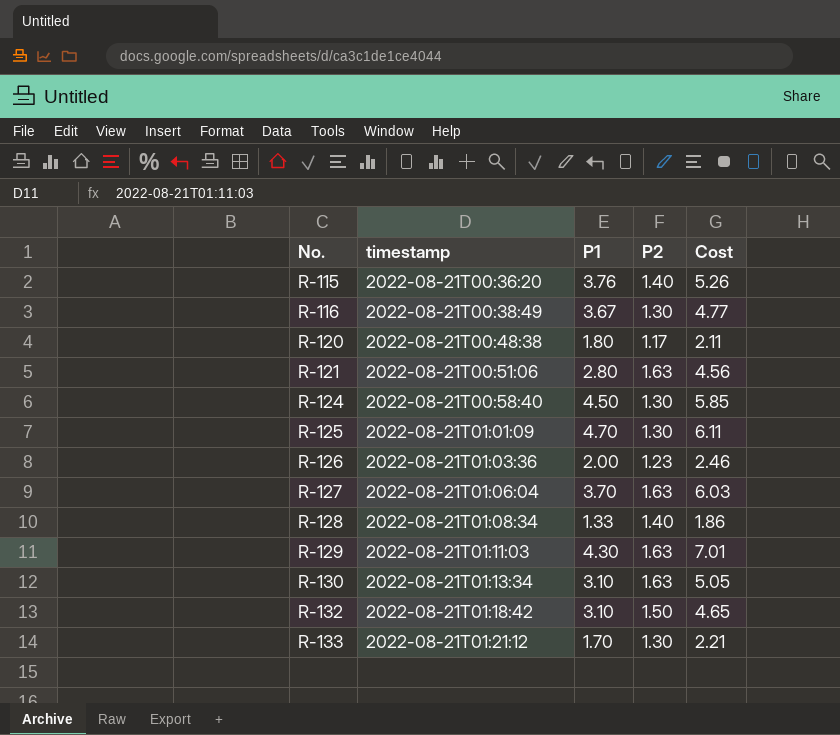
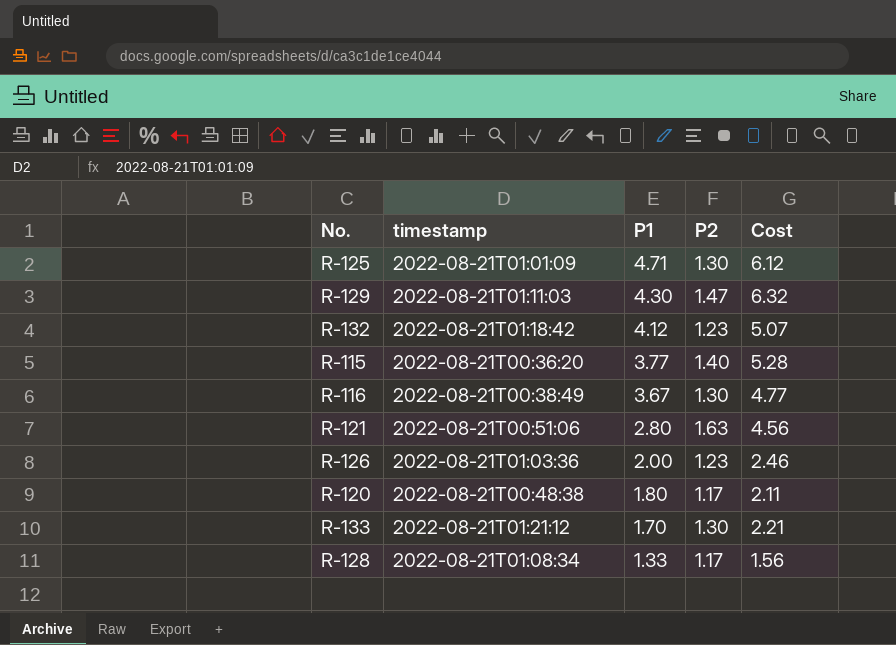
row order: No. ascending -> P1 descending
row R-124: 2022-08-21T00:58:40 | 4.50 | 1.30 | 5.85 -> none
row R-127: 2022-08-21T01:06:04 | 3.70 | 1.63 | 6.03 -> none
row R-130: 2022-08-21T01:13:34 | 3.10 | 1.63 | 5.05 -> none
R-125 | P1: 4.70 -> 4.71
R-125 | Cost: 6.11 -> 6.12
R-129 | P2: 1.63 -> 1.47
R-129 | Cost: 7.01 -> 6.32
R-132 | P1: 3.10 -> 4.12
R-132 | P2: 1.50 -> 1.23
R-132 | Cost: 4.65 -> 5.07
R-115 | P1: 3.76 -> 3.77
R-115 | Cost: 5.26 -> 5.28
R-128 | P2: 1.40 -> 1.17
R-128 | Cost: 1.86 -> 1.56

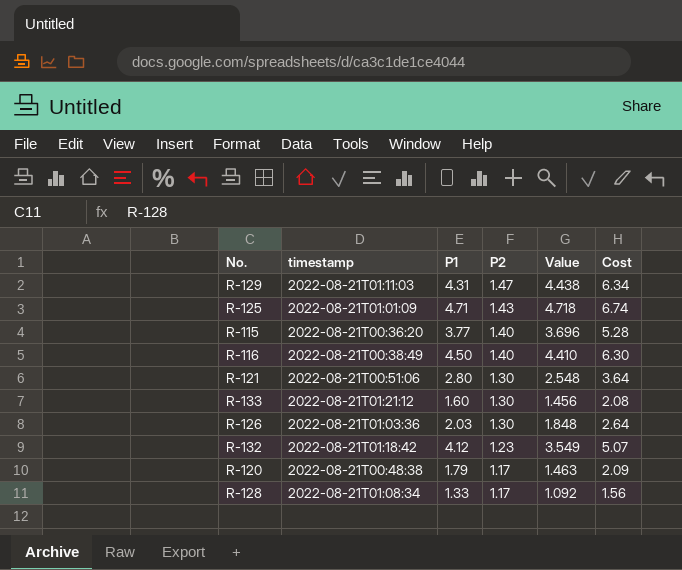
row order: P1 descending -> P2 descending
column Value | formula: none -> [Cost] * 0.7
R-129 | P1: 4.30 -> 4.31
R-129 | Cost: 6.32 -> 6.34
R-125 | P2: 1.30 -> 1.43
R-125 | Cost: 6.12 -> 6.74
R-116 | P1: 3.67 -> 4.50
R-116 | P2: 1.30 -> 1.40
R-116 | Cost: 4.77 -> 6.30
R-121 | P2: 1.63 -> 1.30
R-121 | Cost: 4.56 -> 3.64
R-133 | P1: 1.70 -> 1.60
R-133 | Cost: 2.21 -> 2.08
R-126 | P1: 2.00 -> 2.03
R-126 | P2: 1.23 -> 1.30
R-126 | Cost: 2.46 -> 2.64
R-120 | P1: 1.80 -> 1.79
R-120 | Cost: 2.11 -> 2.09

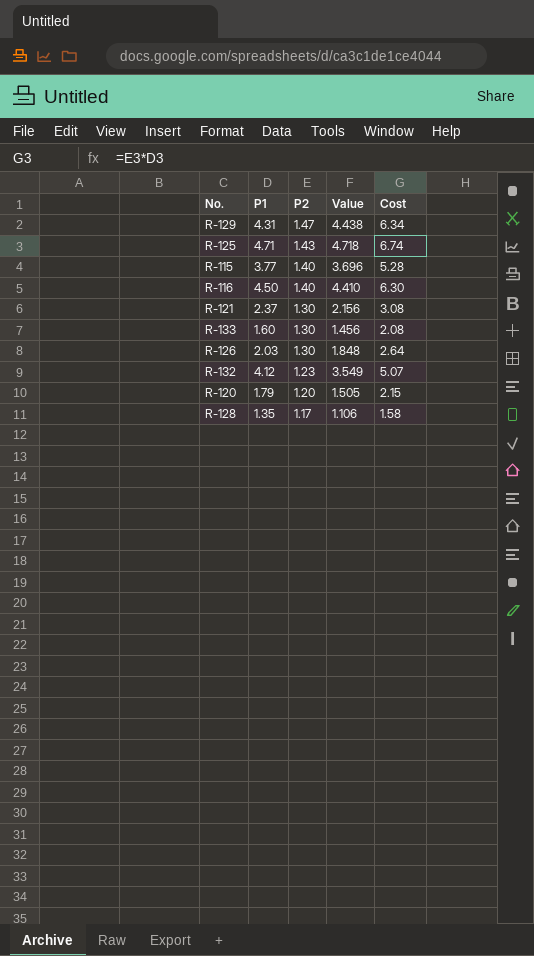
column timestamp | position: 2 -> none
R-121 | P1: 2.80 -> 2.37
R-121 | Value: 2.548 -> 2.156
R-121 | Cost: 3.64 -> 3.08
R-120 | P2: 1.17 -> 1.20
R-120 | Value: 1.463 -> 1.505
R-120 | Cost: 2.09 -> 2.15
R-128 | P1: 1.33 -> 1.35
R-128 | Value: 1.092 -> 1.106
R-128 | Cost: 1.56 -> 1.58

